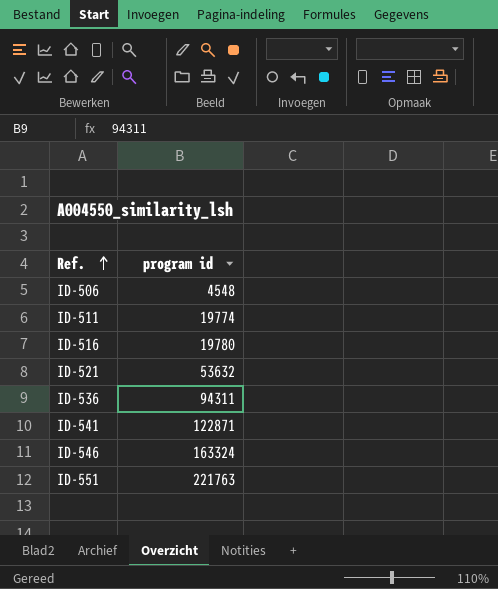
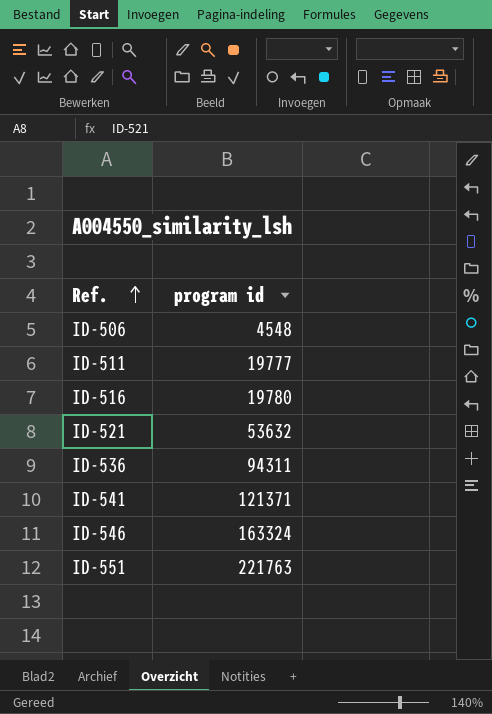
ID-511 | program id: 19774 -> 19777
ID-541 | program id: 122871 -> 121371

